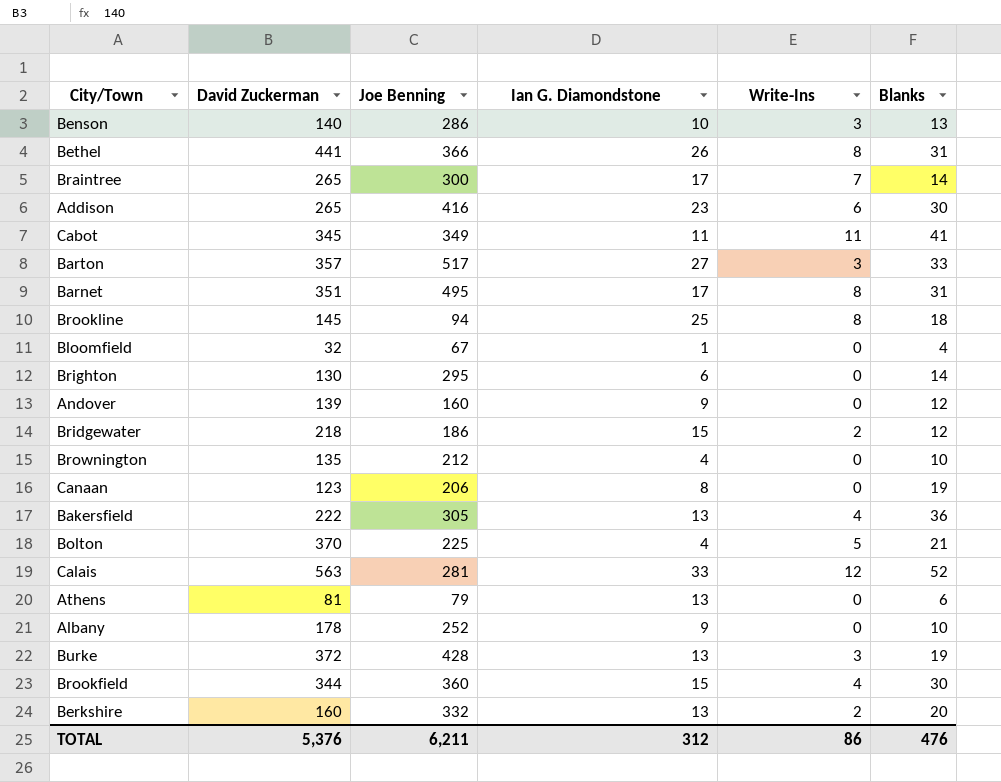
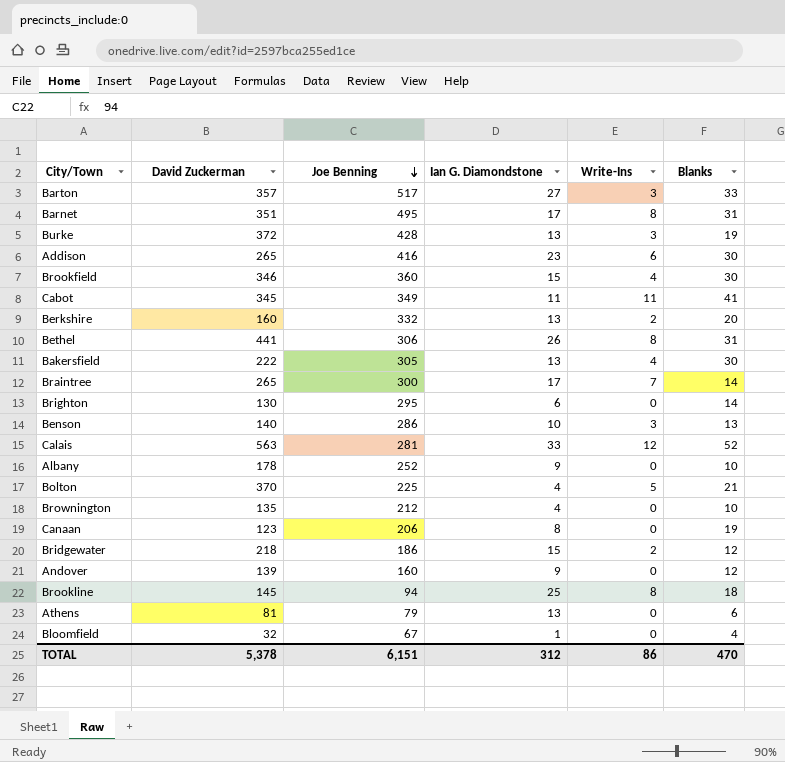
row order: none -> Joe Benning descending
Brookfield | David Zuckerman: 344 -> 346
Bethel | Joe Benning: 366 -> 306
Bakersfield | Blanks: 36 -> 30
TOTAL | David Zuckerman: 5,376 -> 5,378
TOTAL | Joe Benning: 6,211 -> 6,151
TOTAL | Blanks: 476 -> 470

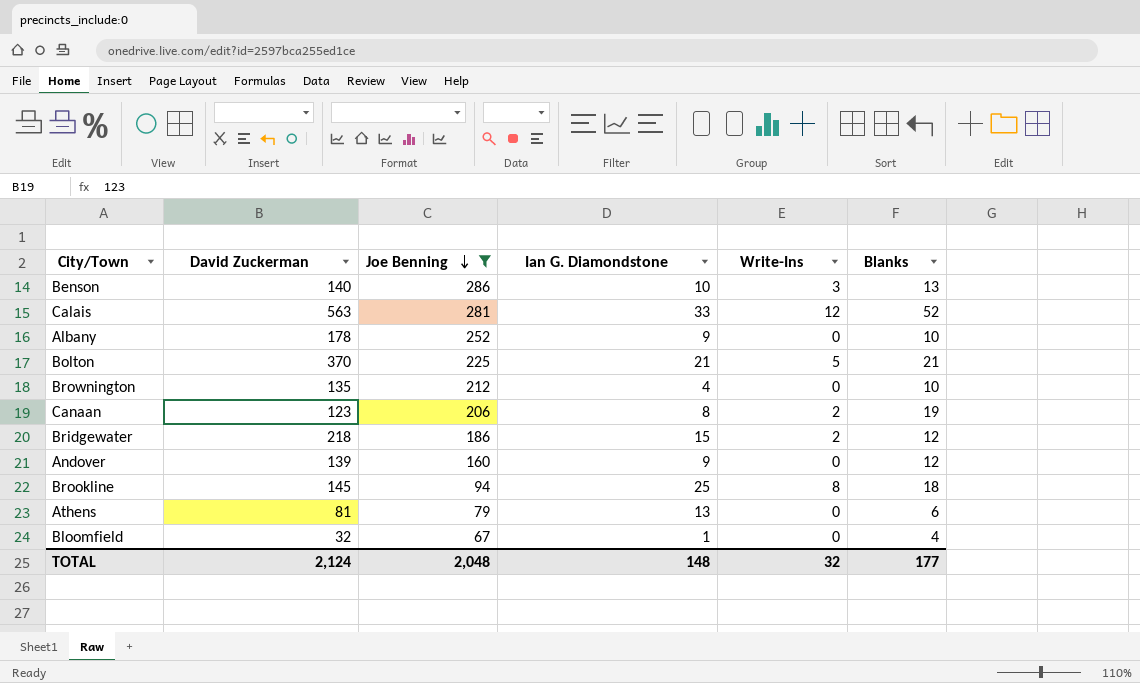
filter: none -> Joe Benning <= 286
Bolton | Ian G. Diamondstone: 4 -> 21
Canaan | Write-Ins: 0 -> 2
TOTAL | David Zuckerman: 5,378 -> 2,124
TOTAL | Joe Benning: 6,151 -> 2,048
TOTAL | Ian G. Diamondstone: 312 -> 148
TOTAL | Write-Ins: 86 -> 32
TOTAL | Blanks: 470 -> 177

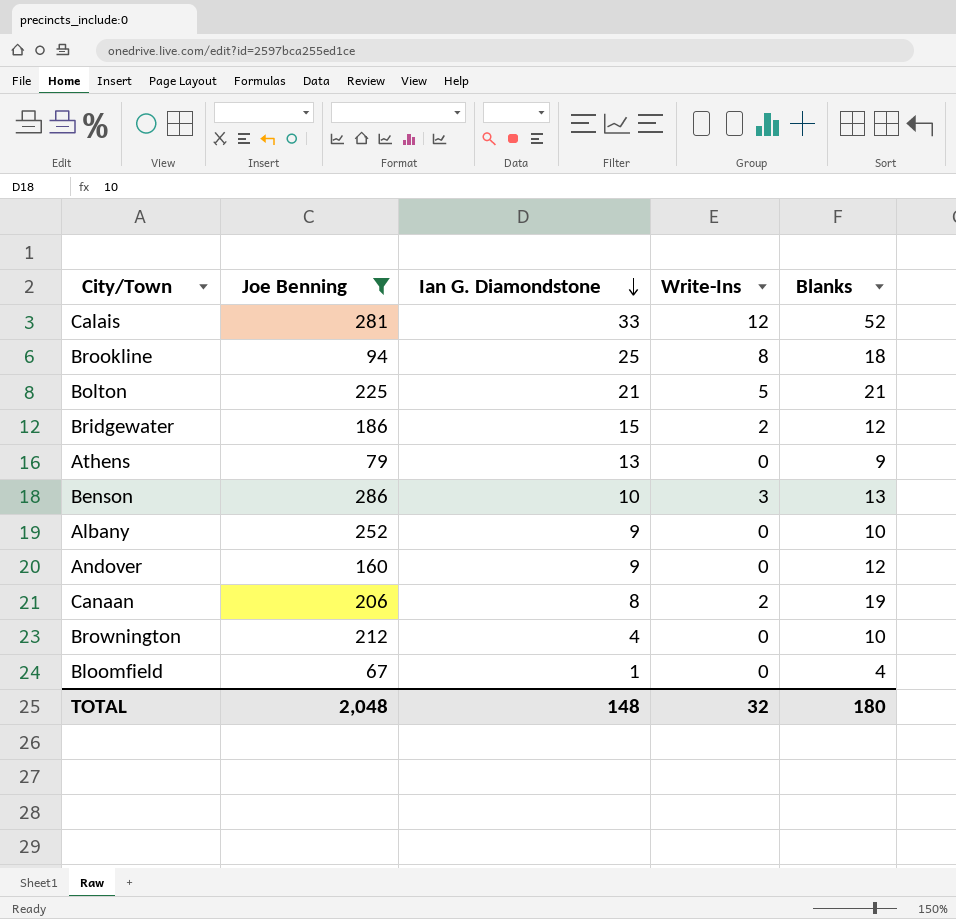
row order: Joe Benning descending -> Ian G. Diamondstone descending
column David Zuckerman | position: 2 -> none
Athens | Blanks: 6 -> 9
TOTAL | Blanks: 177 -> 180

